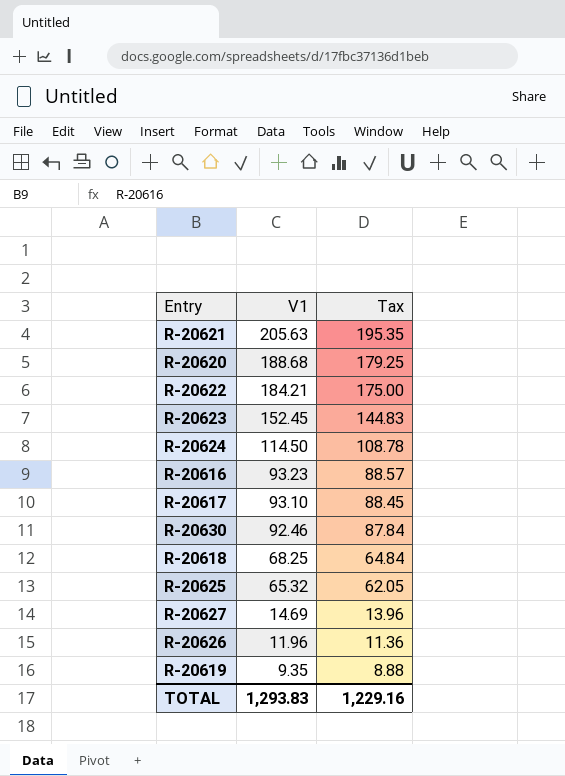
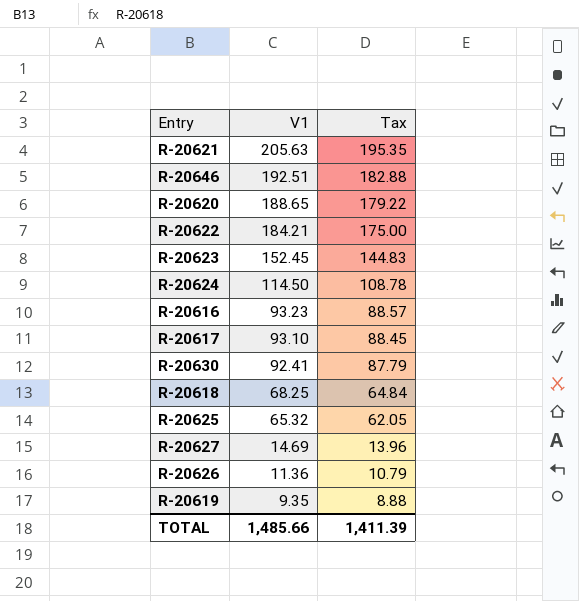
row R-20646: none -> 192.51 | 182.88
R-20620 | V1: 188.68 -> 188.65
R-20620 | Tax: 179.25 -> 179.22
R-20630 | V1: 92.46 -> 92.41
R-20630 | Tax: 87.84 -> 87.79
R-20626 | V1: 11.96 -> 11.36
R-20626 | Tax: 11.36 -> 10.79
TOTAL | V1: 1,293.83 -> 1,485.66
TOTAL | Tax: 1,229.16 -> 1,411.39

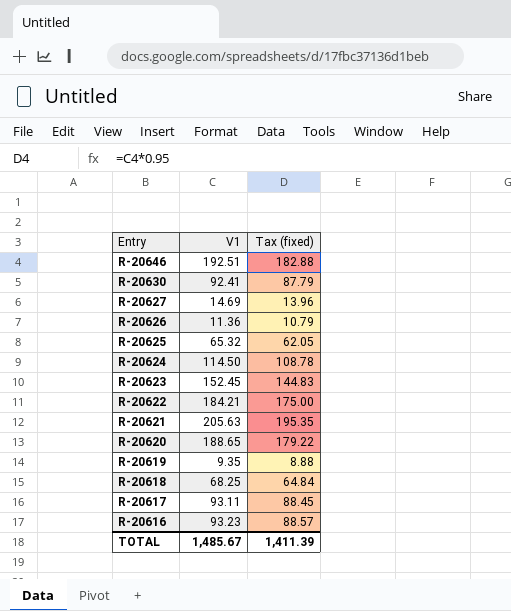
row order: V1 descending -> Entry descending
column name: Tax -> Tax (fixed)
R-20617 | V1: 93.10 -> 93.11
TOTAL | V1: 1,485.66 -> 1,485.67

